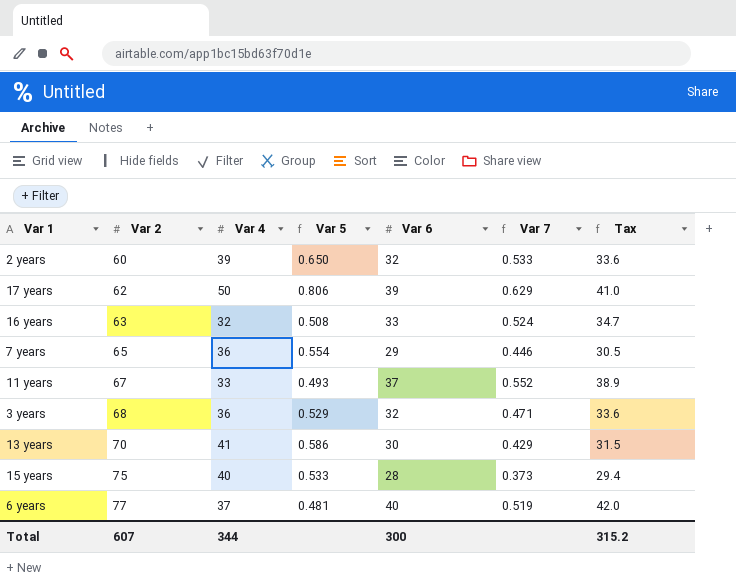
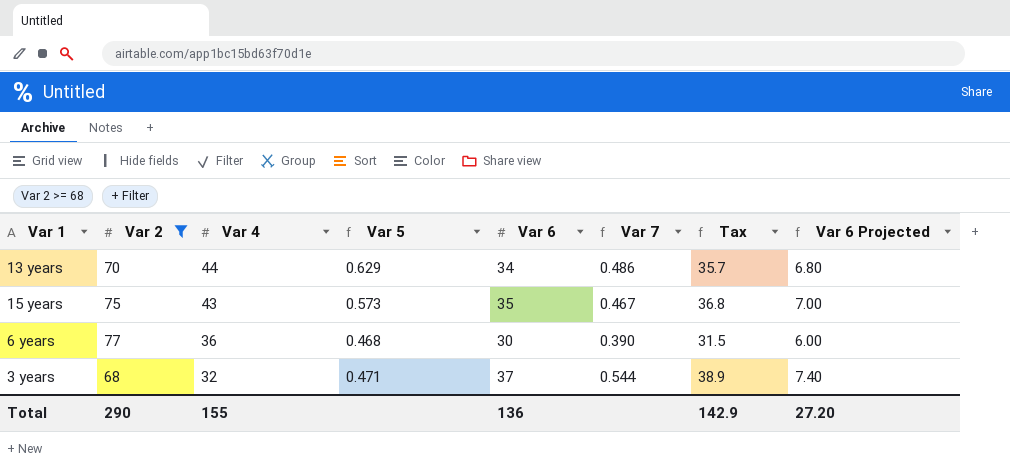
filter: none -> Var 2 >= 68
row order: Var 2 ascending -> Var 4 descending
column Var 6 Projected | formula: none -> [Var 6] * 0.2
13 years | Var 4: 41 -> 44
13 years | Var 5: 0.586 -> 0.629
13 years | Var 6: 30 -> 34
13 years | Var 7: 0.429 -> 0.486
13 years | Tax: 31.5 -> 35.7
15 years | Var 4: 40 -> 43
15 years | Var 5: 0.533 -> 0.573
15 years | Var 6: 28 -> 35
15 years | Var 7: 0.373 -> 0.467
15 years | Tax: 29.4 -> 36.8
6 years | Var 4: 37 -> 36
6 years | Var 5: 0.481 -> 0.468
6 years | Var 6: 40 -> 30
6 years | Var 7: 0.519 -> 0.390
6 years | Tax: 42.0 -> 31.5
3 years | Var 4: 36 -> 32
3 years | Var 5: 0.529 -> 0.471
3 years | Var 6: 32 -> 37
3 years | Var 7: 0.471 -> 0.544
3 years | Tax: 33.6 -> 38.9
Total | Var 2: 607 -> 290
Total | Var 4: 344 -> 155
Total | Var 6: 300 -> 136
Total | Tax: 315.2 -> 142.9

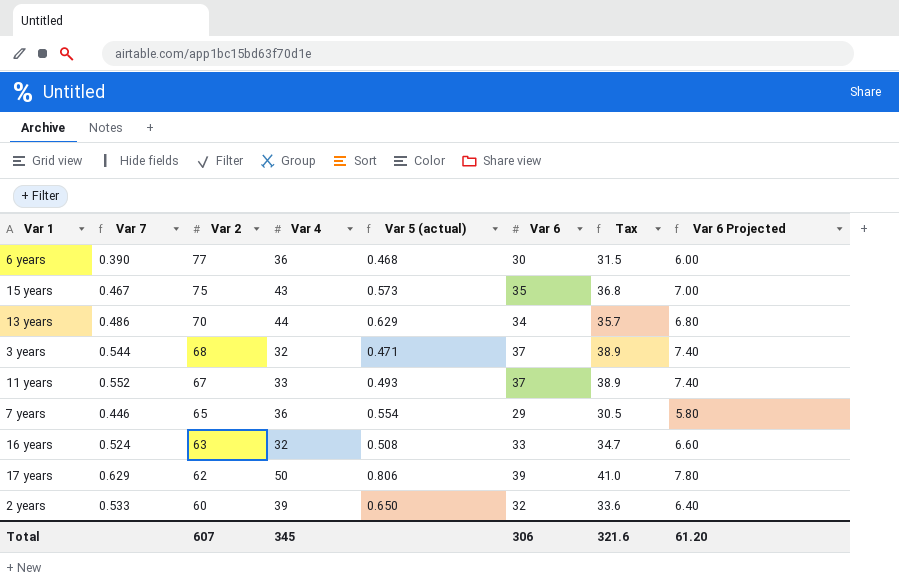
filter: Var 2 >= 68 -> none
row order: Var 4 descending -> Var 2 descending
column Var 7 | position: 6 -> 2
column name: Var 5 -> Var 5 (actual)
Total | Var 2: 290 -> 607
Total | Var 4: 155 -> 345
Total | Var 6: 136 -> 306
Total | Tax: 142.9 -> 321.6
Total | Var 6 Projected: 27.20 -> 61.20

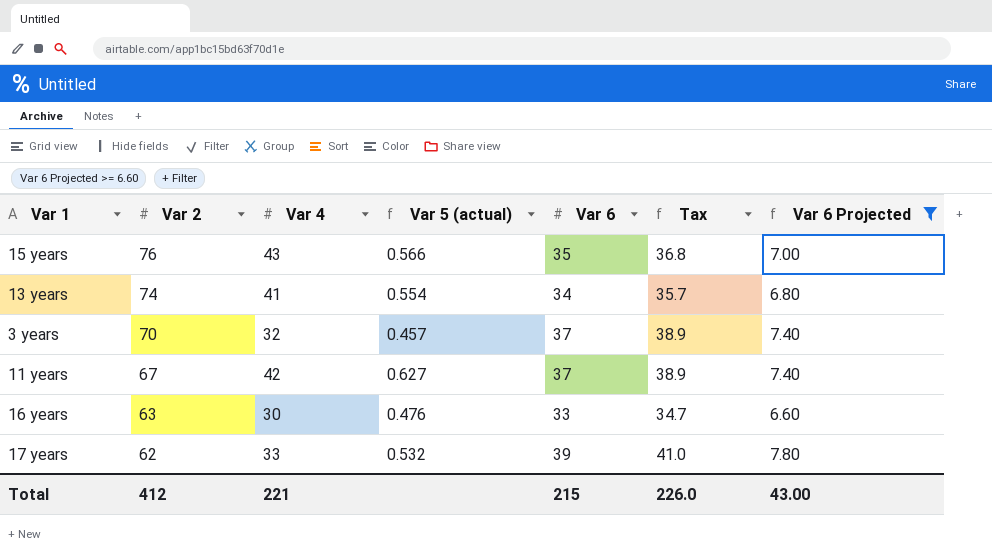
filter: none -> Var 6 Projected >= 6.60
column Var 7 | formula: [Var 6] / [Var 2] -> none
15 years | Var 2: 75 -> 76
15 years | Var 5 (actual): 0.573 -> 0.566
13 years | Var 2: 70 -> 74
13 years | Var 4: 44 -> 41
13 years | Var 5 (actual): 0.629 -> 0.554
3 years | Var 2: 68 -> 70
3 years | Var 5 (actual): 0.471 -> 0.457
11 years | Var 4: 33 -> 42
11 years | Var 5 (actual): 0.493 -> 0.627
16 years | Var 4: 32 -> 30
16 years | Var 5 (actual): 0.508 -> 0.476
17 years | Var 4: 50 -> 33
17 years | Var 5 (actual): 0.806 -> 0.532
Total | Var 2: 607 -> 412
Total | Var 4: 345 -> 221
Total | Var 6: 306 -> 215
Total | Tax: 321.6 -> 226.0
Total | Var 6 Projected: 61.20 -> 43.00

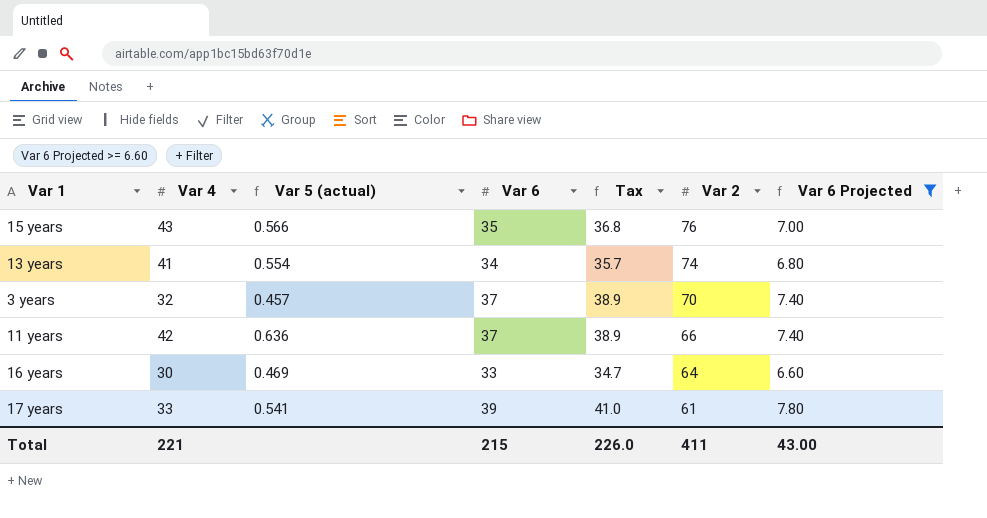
column Var 2 | position: 2 -> 6
11 years | Var 5 (actual): 0.627 -> 0.636
11 years | Var 2: 67 -> 66
16 years | Var 5 (actual): 0.476 -> 0.469
16 years | Var 2: 63 -> 64
17 years | Var 5 (actual): 0.532 -> 0.541
17 years | Var 2: 62 -> 61
Total | Var 2: 412 -> 411

